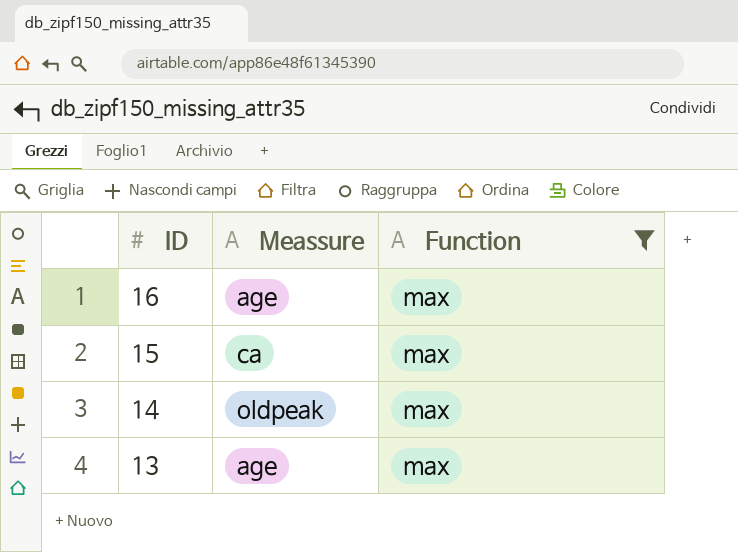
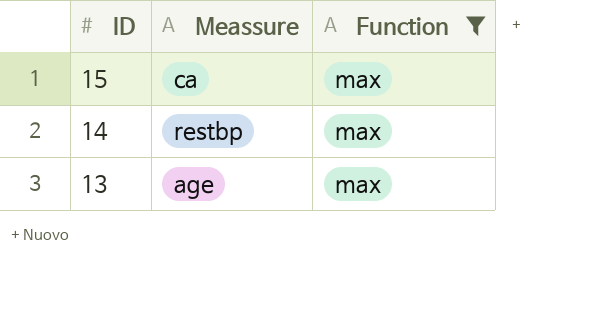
row 16: age | max -> none
14 | Meassure: oldpeak -> restbp

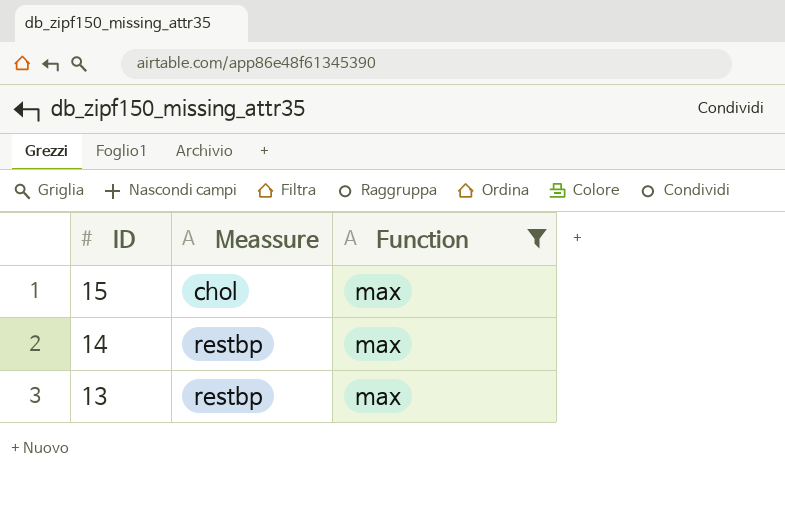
15 | Meassure: ca -> chol
13 | Meassure: age -> restbp

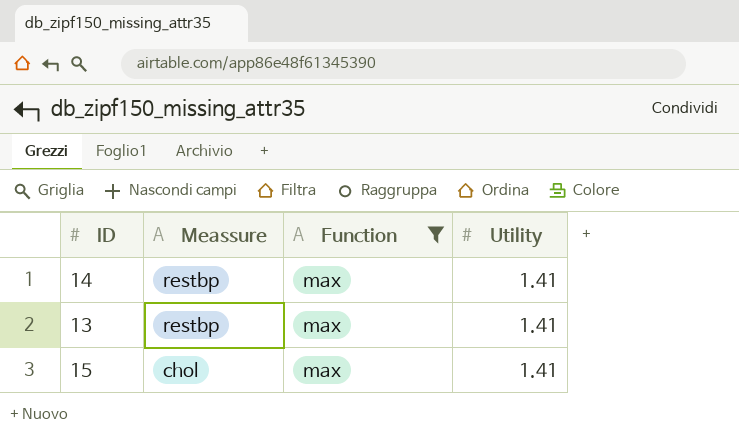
row order: ID descending -> Meassure descending
column Utility | position: none -> 4

